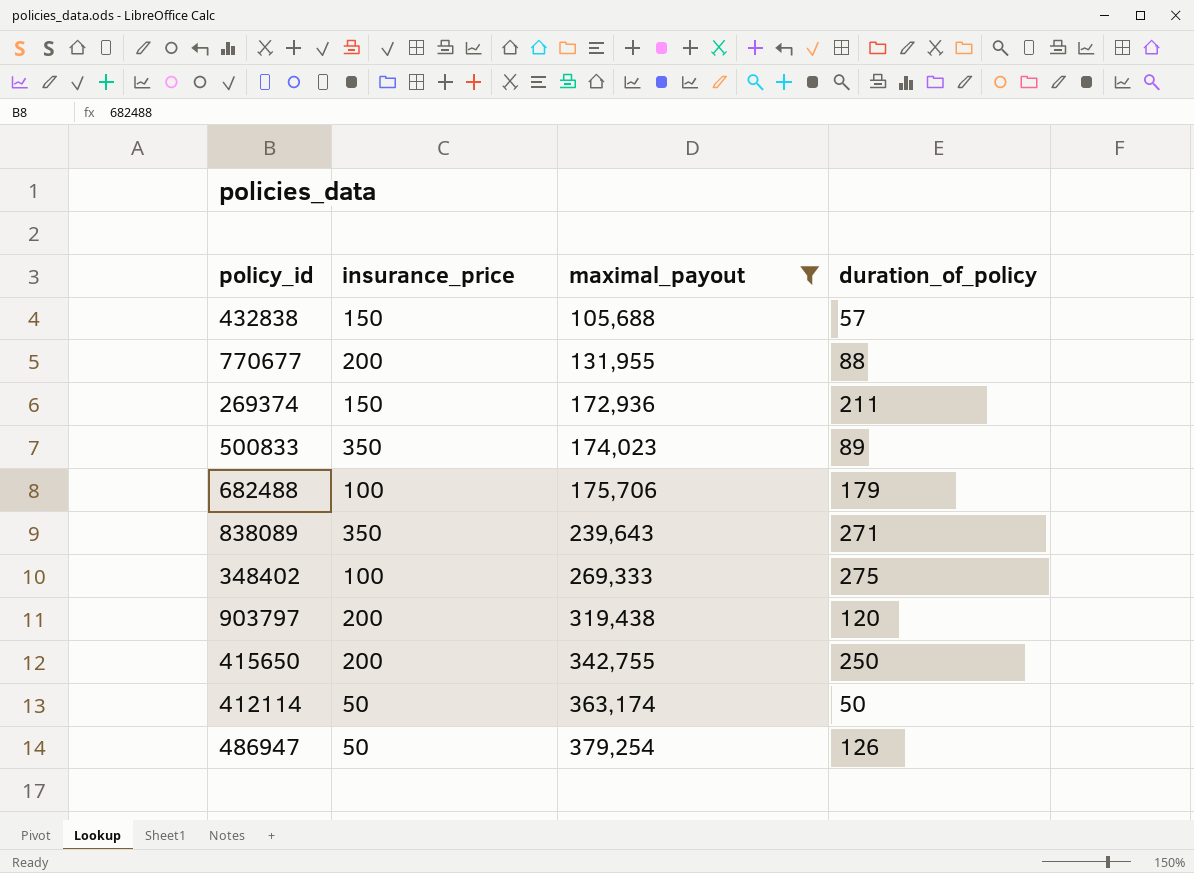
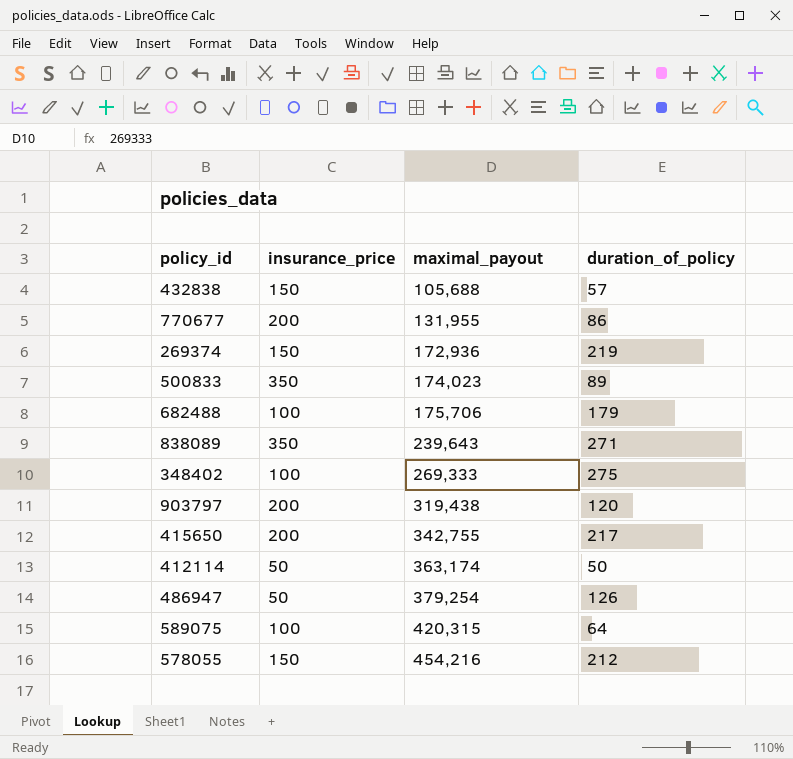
filter: maximal_payout <= 379,254 -> none
770677 | duration_of_policy: 88 -> 86
269374 | duration_of_policy: 211 -> 219
415650 | duration_of_policy: 250 -> 217

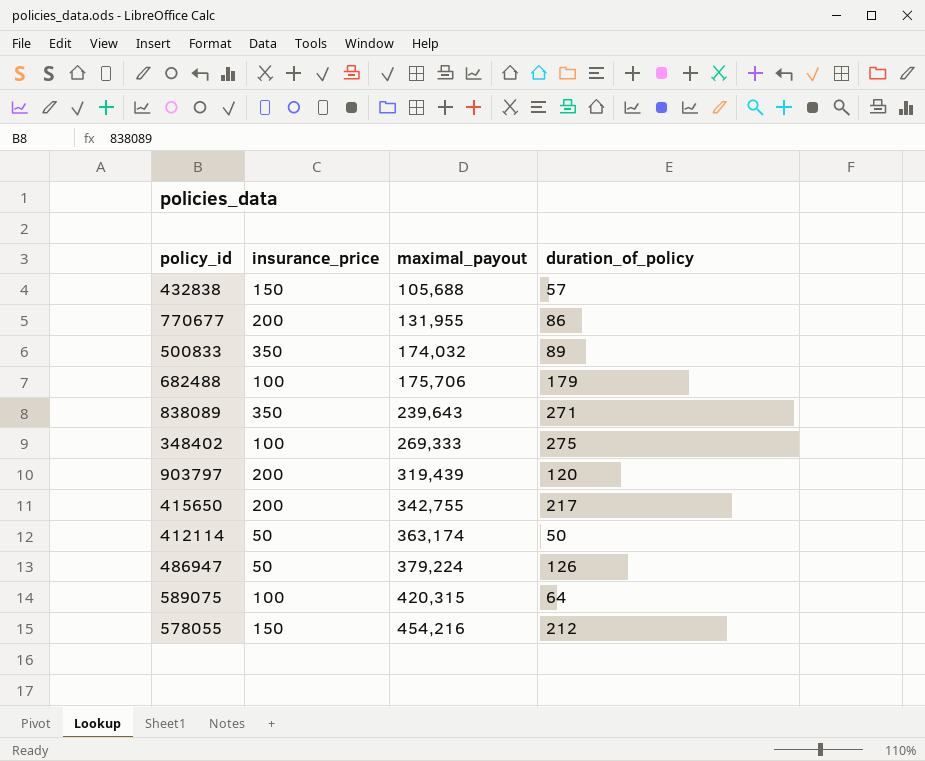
row 269374: 150 | 172,936 | 219 -> none
500833 | maximal_payout: 174,023 -> 174,032
903797 | maximal_payout: 319,438 -> 319,439
486947 | maximal_payout: 379,254 -> 379,224

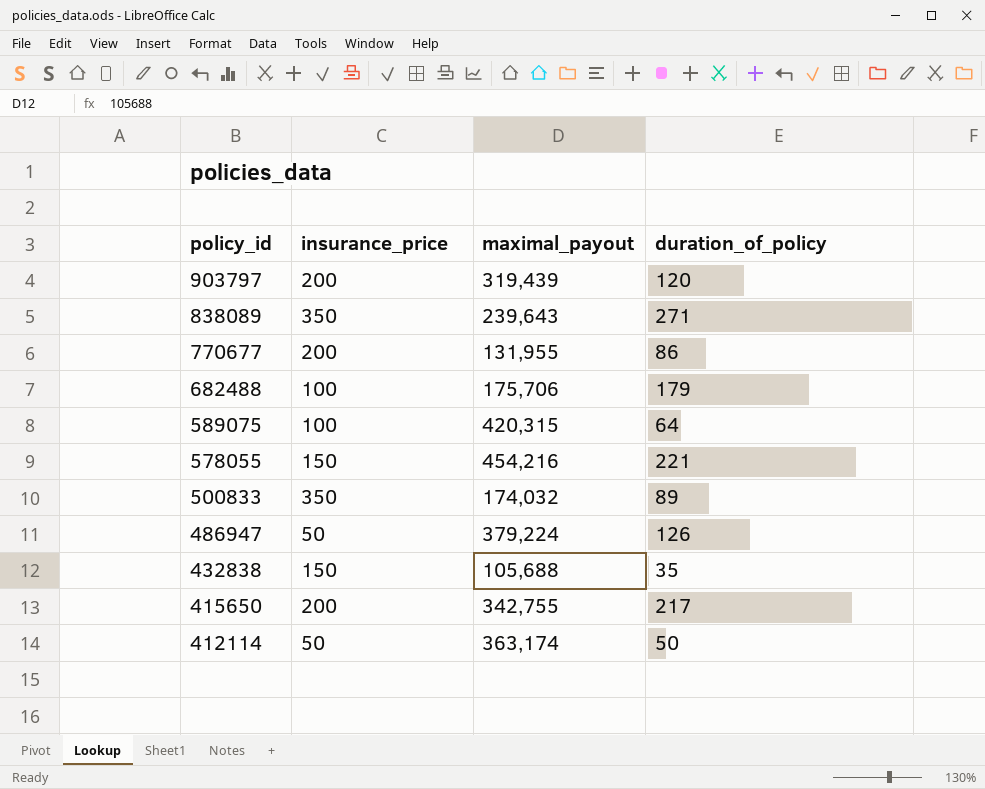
row order: maximal_payout ascending -> policy_id descending
row 348402: 100 | 269,333 | 275 -> none
578055 | duration_of_policy: 212 -> 221
432838 | duration_of_policy: 57 -> 35

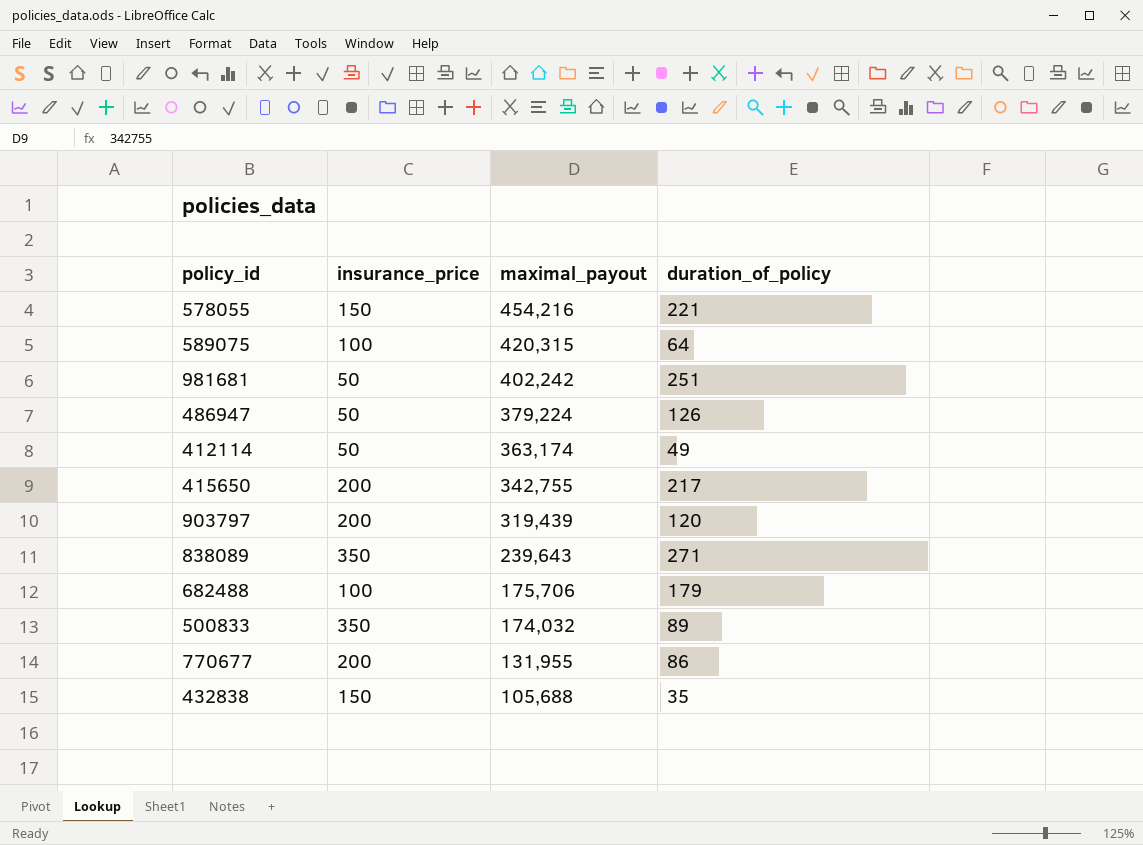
row order: policy_id descending -> maximal_payout descending
row 981681: none -> 50 | 402,242 | 251
412114 | duration_of_policy: 50 -> 49

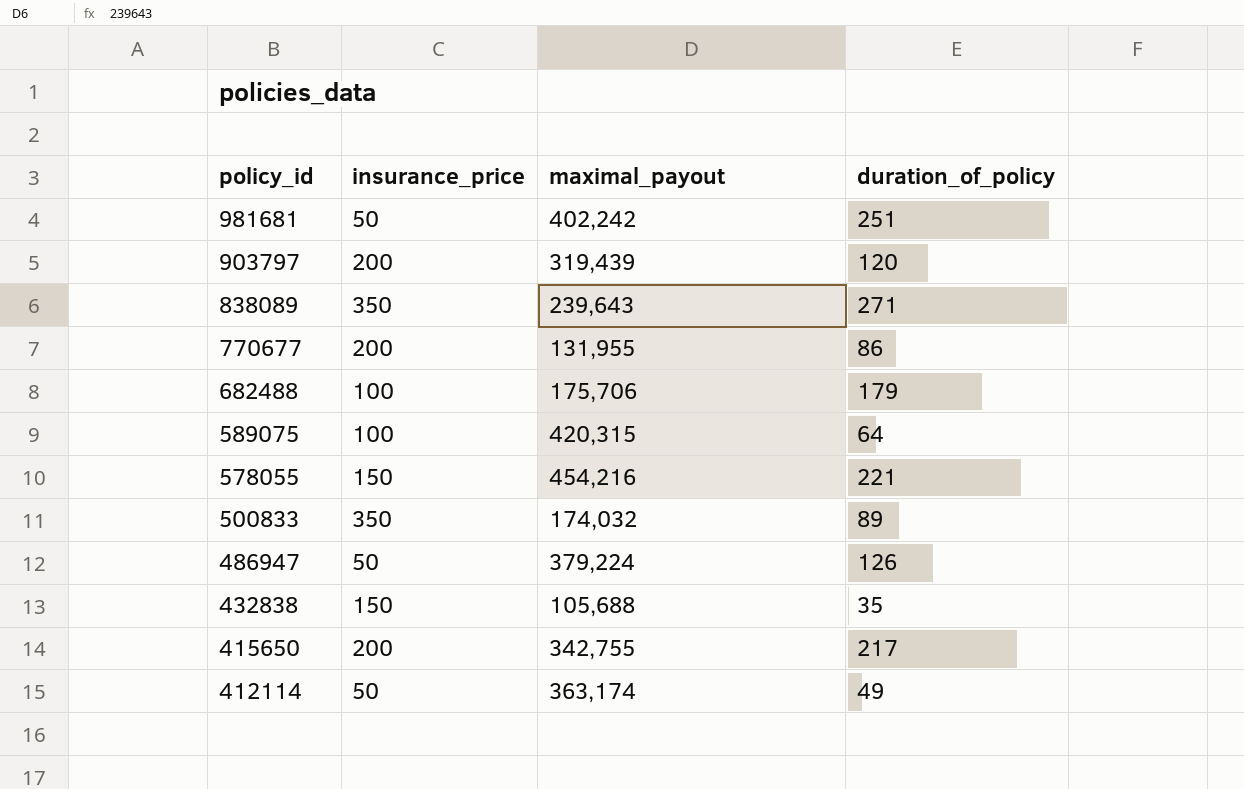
row order: maximal_payout descending -> policy_id descending

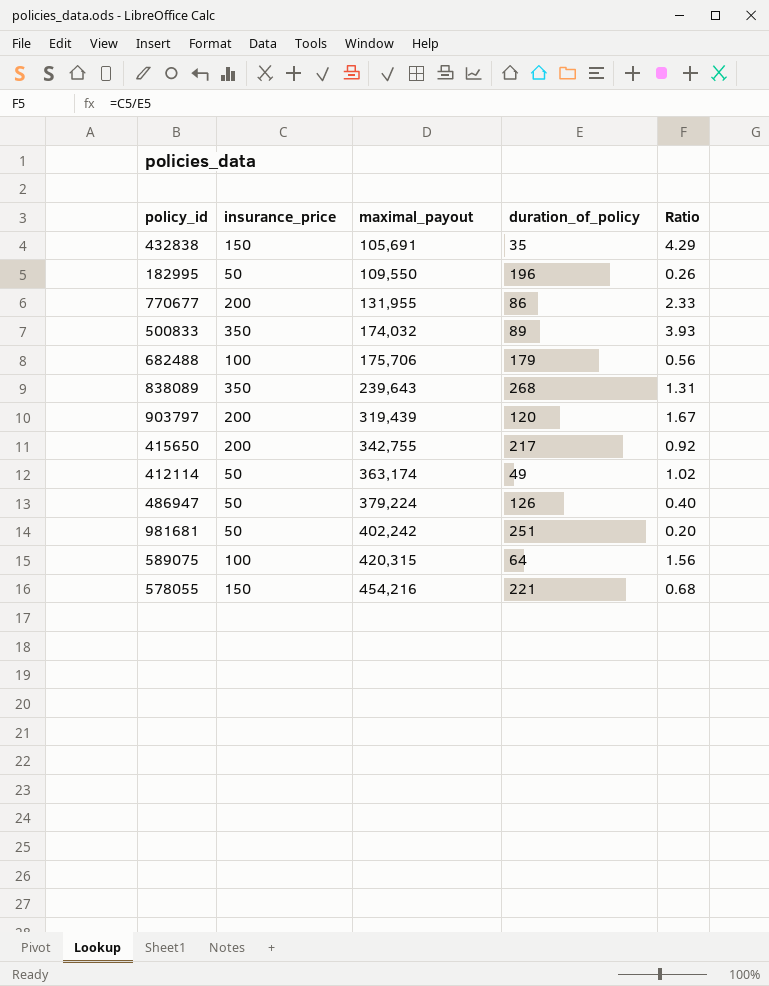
row order: policy_id descending -> maximal_payout ascending
column Ratio | formula: none -> [insurance_price] / [duration_of_policy]
432838 | maximal_payout: 105,688 -> 105,691
row 182995: none -> 50 | 109,550 | 196 | 0.26
838089 | duration_of_policy: 271 -> 268

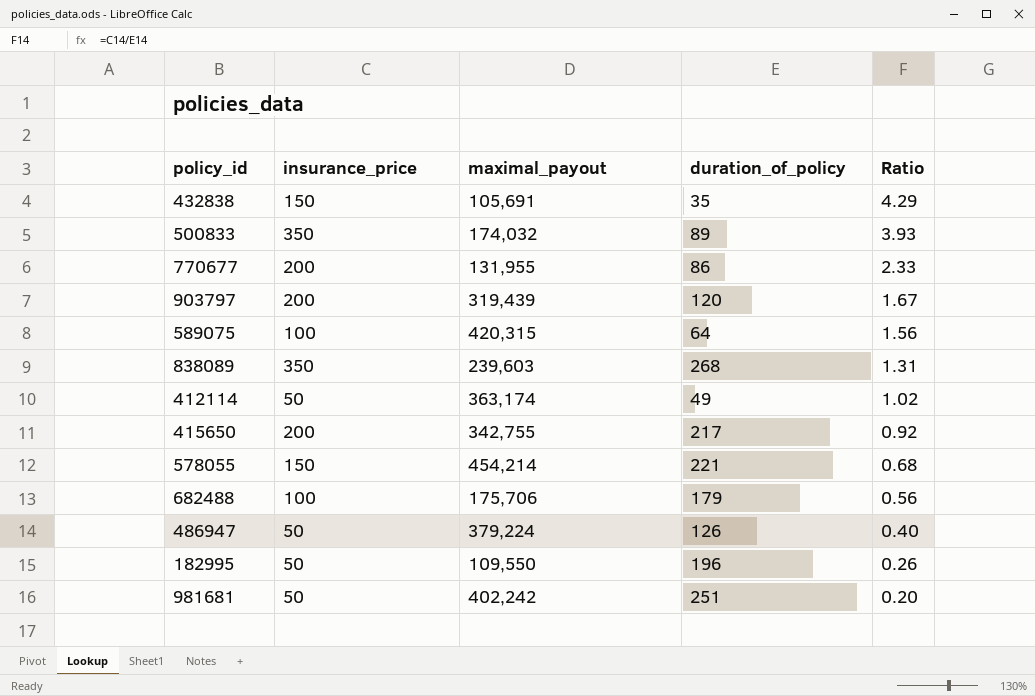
row order: maximal_payout ascending -> Ratio descending
838089 | maximal_payout: 239,643 -> 239,603
578055 | maximal_payout: 454,216 -> 454,214

